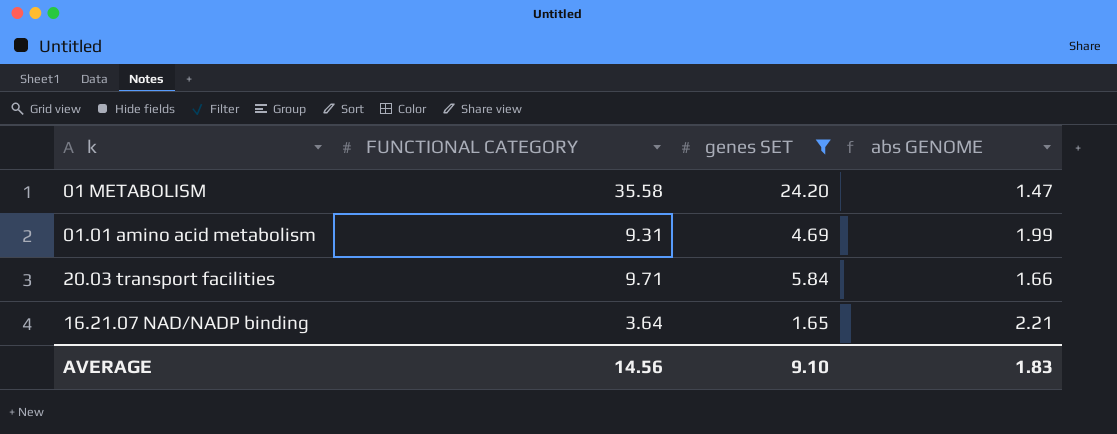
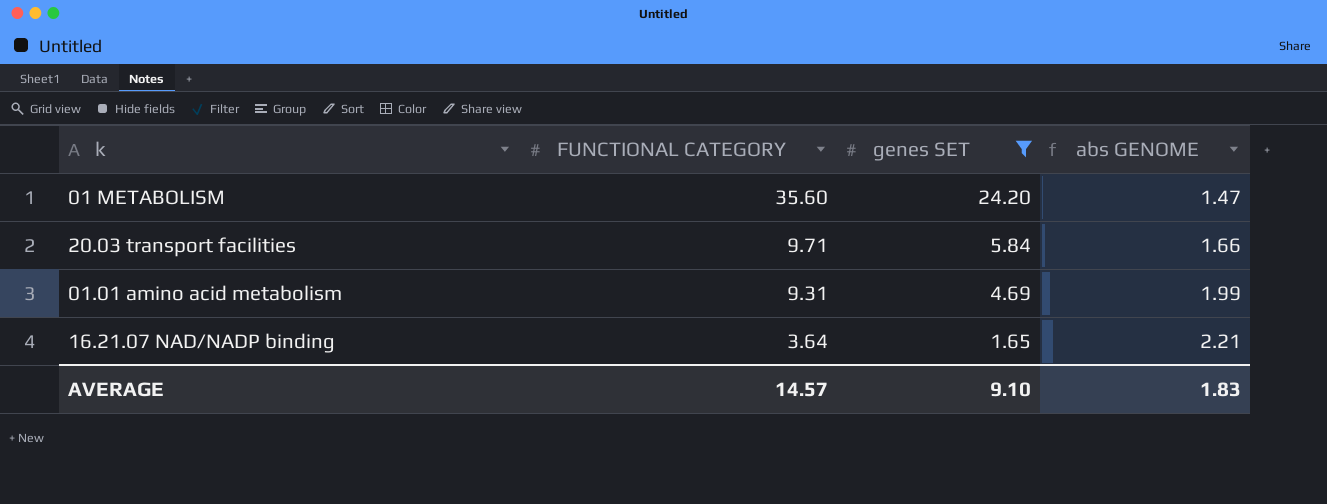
row order: none -> FUNCTIONAL CATEGORY descending
01 METABOLISM | FUNCTIONAL CATEGORY: 35.58 -> 35.60
AVERAGE | FUNCTIONAL CATEGORY: 14.56 -> 14.57

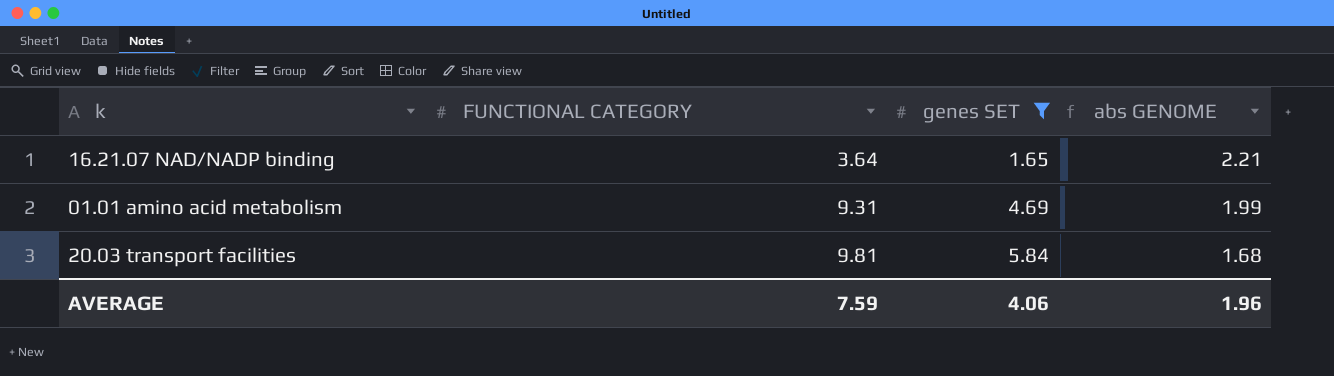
row order: FUNCTIONAL CATEGORY descending -> FUNCTIONAL CATEGORY ascending
row 01 METABOLISM: 35.60 | 24.20 | 1.47 -> none
20.03 transport facilities | FUNCTIONAL CATEGORY: 9.71 -> 9.81
20.03 transport facilities | abs GENOME: 1.66 -> 1.68
AVERAGE | FUNCTIONAL CATEGORY: 14.57 -> 7.59
AVERAGE | genes SET: 9.10 -> 4.06
AVERAGE | abs GENOME: 1.83 -> 1.96

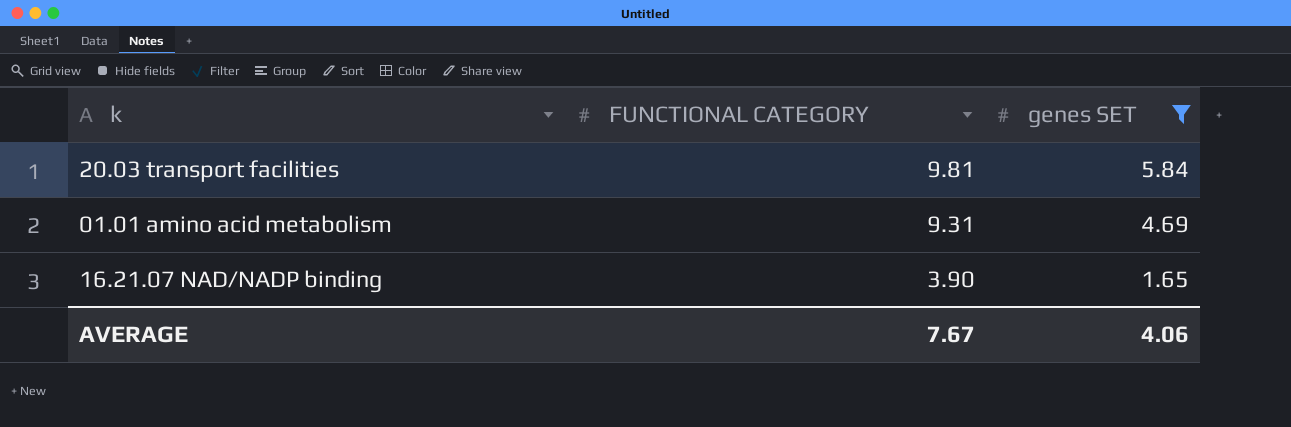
row order: FUNCTIONAL CATEGORY ascending -> FUNCTIONAL CATEGORY descending
column abs GENOME | formula: [FUNCTIONAL CATEGORY] / [genes SET] -> none
16.21.07 NAD/NADP binding | FUNCTIONAL CATEGORY: 3.64 -> 3.90
AVERAGE | FUNCTIONAL CATEGORY: 7.59 -> 7.67

